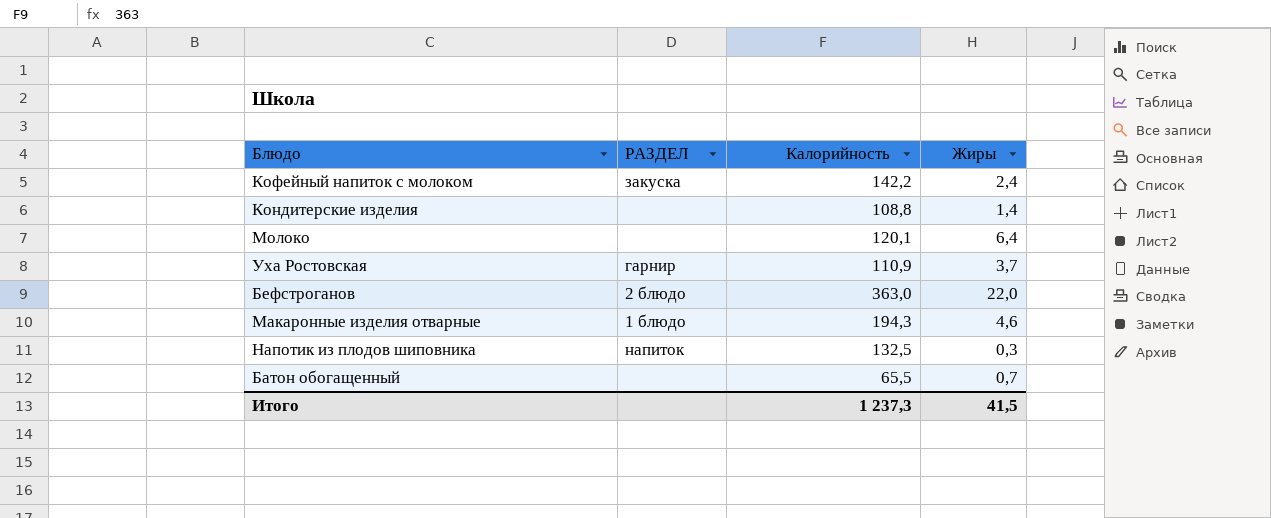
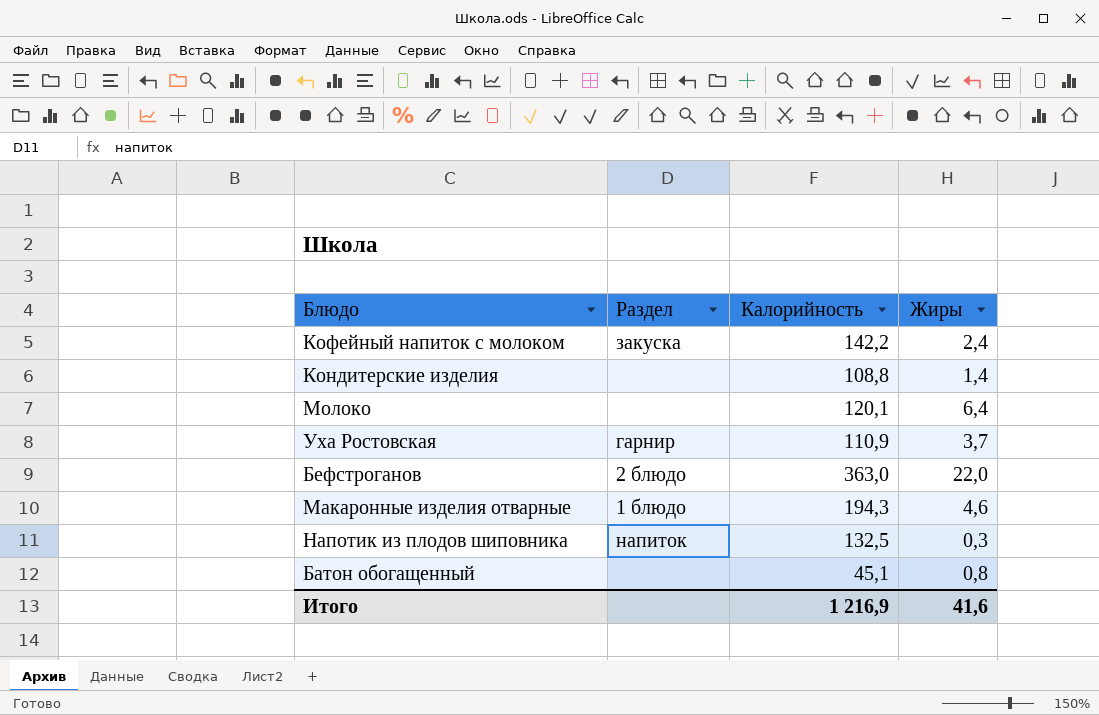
column name: РАЗДЕЛ -> Раздел
Батон обогащенный | Калорийность: 65,5 -> 45,1
Батон обогащенный | Жиры: 0,7 -> 0,8
Итого | Калорийность: 1 237,3 -> 1 216,9
Итого | Жиры: 41,5 -> 41,6

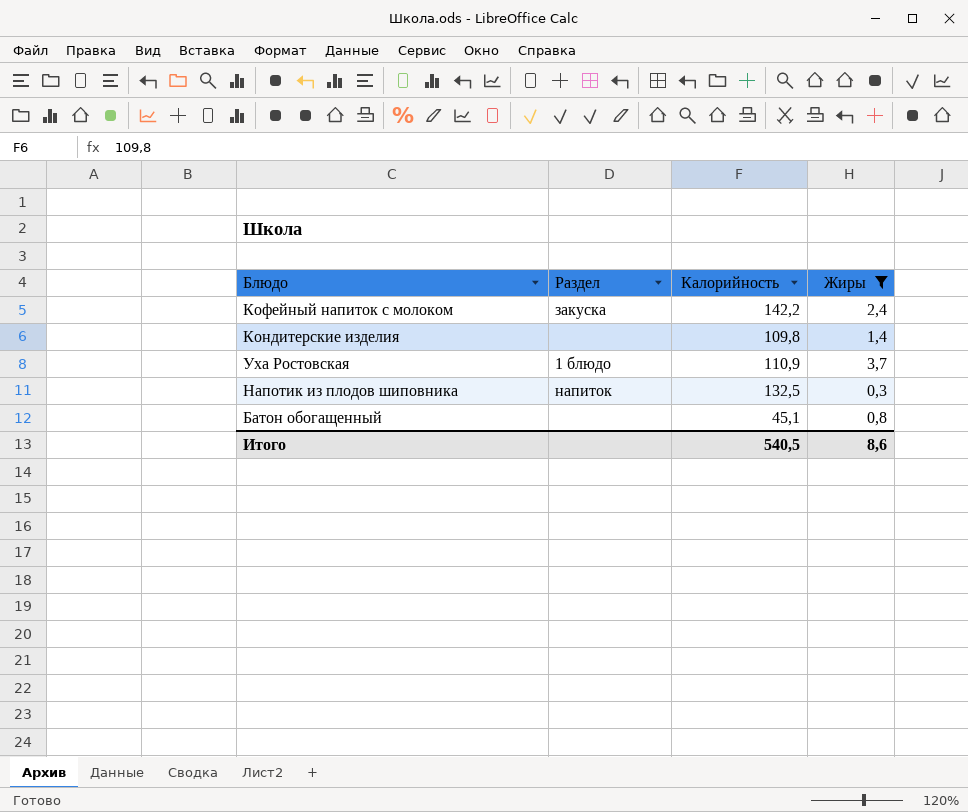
filter: none -> Жиры <= 3,7
Кондитерские изделия | Калорийность: 108,8 -> 109,8
Уха Ростовская | Раздел: гарнир -> 1 блюдо
Итого | Калорийность: 1 216,9 -> 540,5
Итого | Жиры: 41,6 -> 8,6

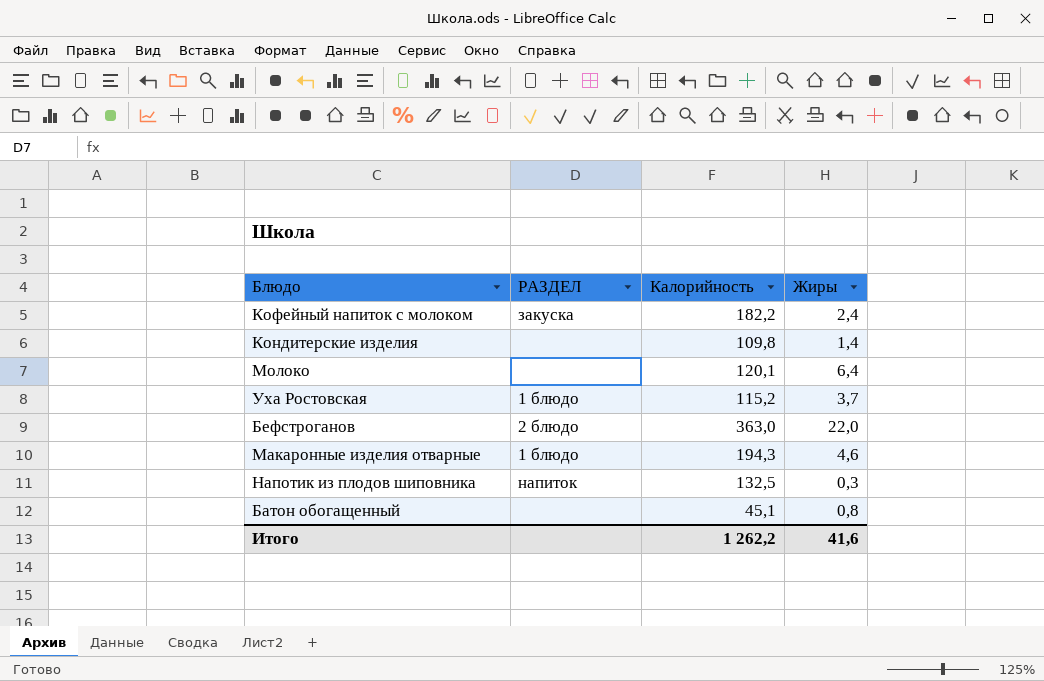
filter: Жиры <= 3,7 -> none
column name: Раздел -> РАЗДЕЛ
Кофейный напиток с молоком | Калорийность: 142,2 -> 182,2
Уха Ростовская | Калорийность: 110,9 -> 115,2
Итого | Калорийность: 540,5 -> 1 262,2
Итого | Жиры: 8,6 -> 41,6

